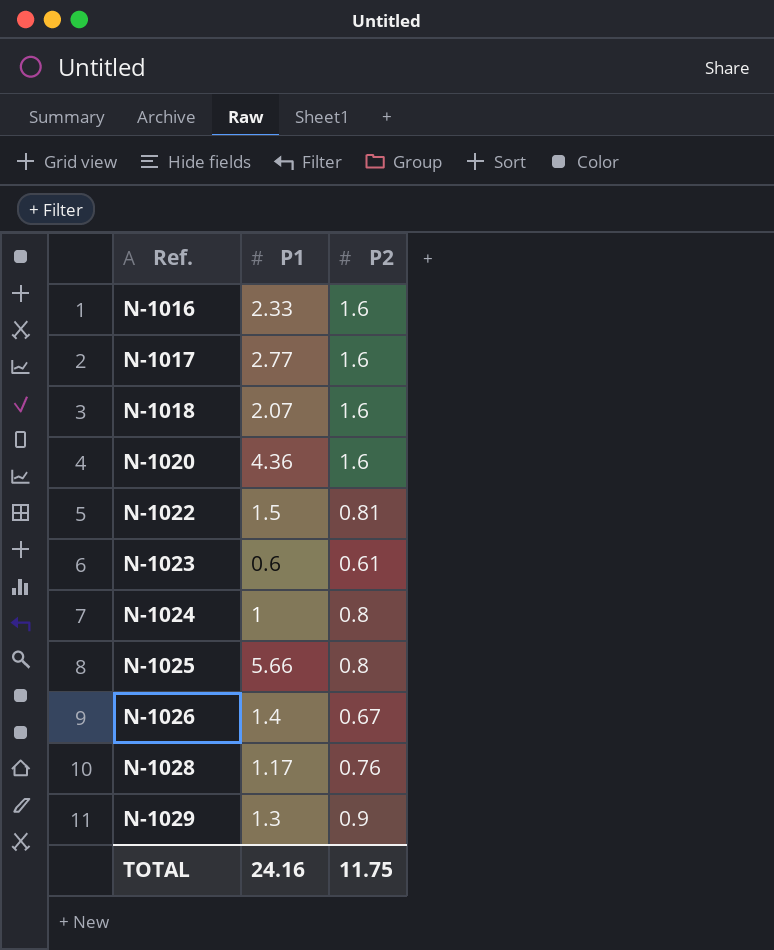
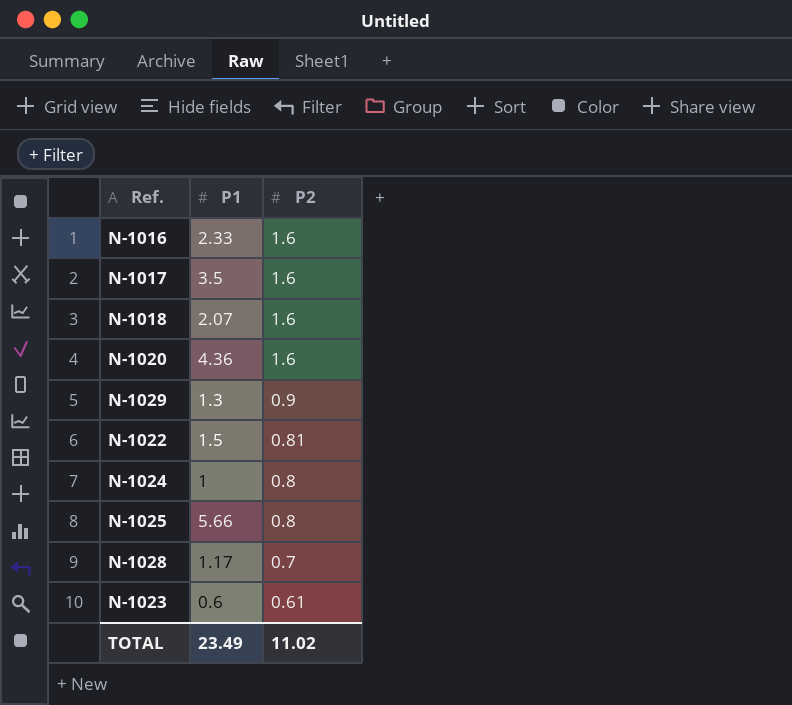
row order: Ref. ascending -> P2 descending
row N-1026: 1.4 | 0.67 -> none
N-1017 | P1: 2.77 -> 3.5
N-1028 | P2: 0.76 -> 0.7
TOTAL | P1: 24.16 -> 23.49
TOTAL | P2: 11.75 -> 11.02

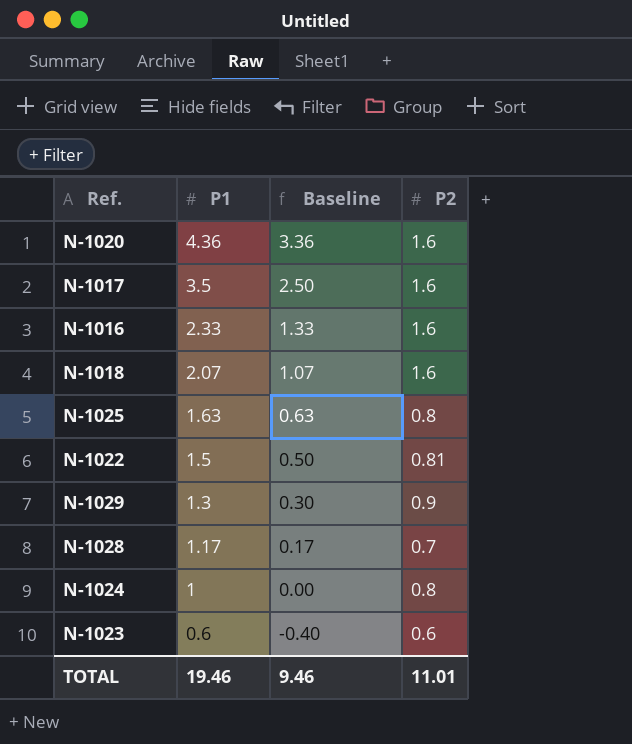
row order: P2 descending -> P1 descending
column Baseline | formula: none -> [P1] - 1
N-1025 | P1: 5.66 -> 1.63
N-1023 | P2: 0.61 -> 0.6
TOTAL | P1: 23.49 -> 19.46
TOTAL | P2: 11.02 -> 11.01

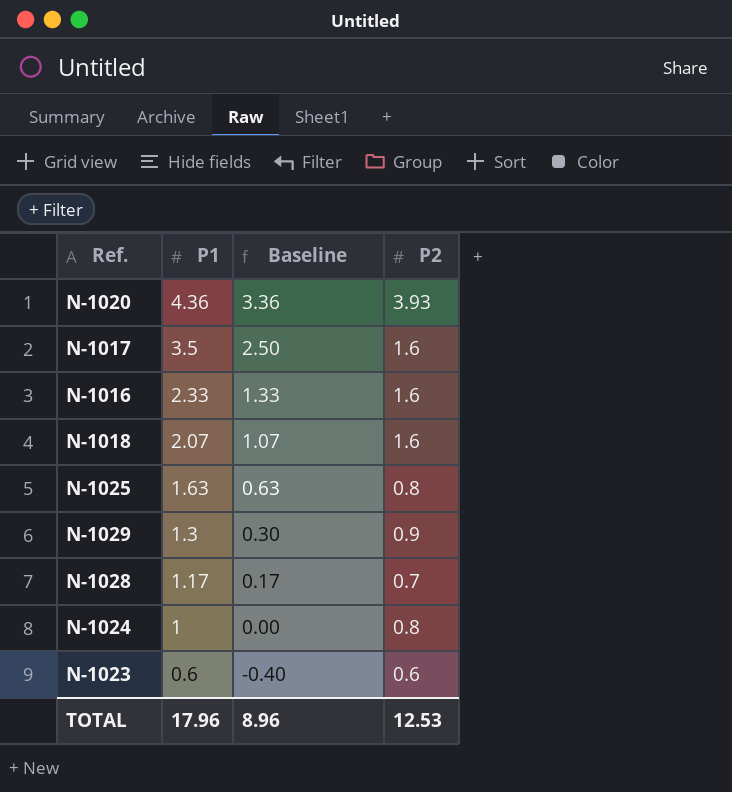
row N-1022: 1.5 | 0.50 | 0.81 -> none
N-1020 | P2: 1.6 -> 3.93
TOTAL | P1: 19.46 -> 17.96
TOTAL | Baseline: 9.46 -> 8.96
TOTAL | P2: 11.01 -> 12.53

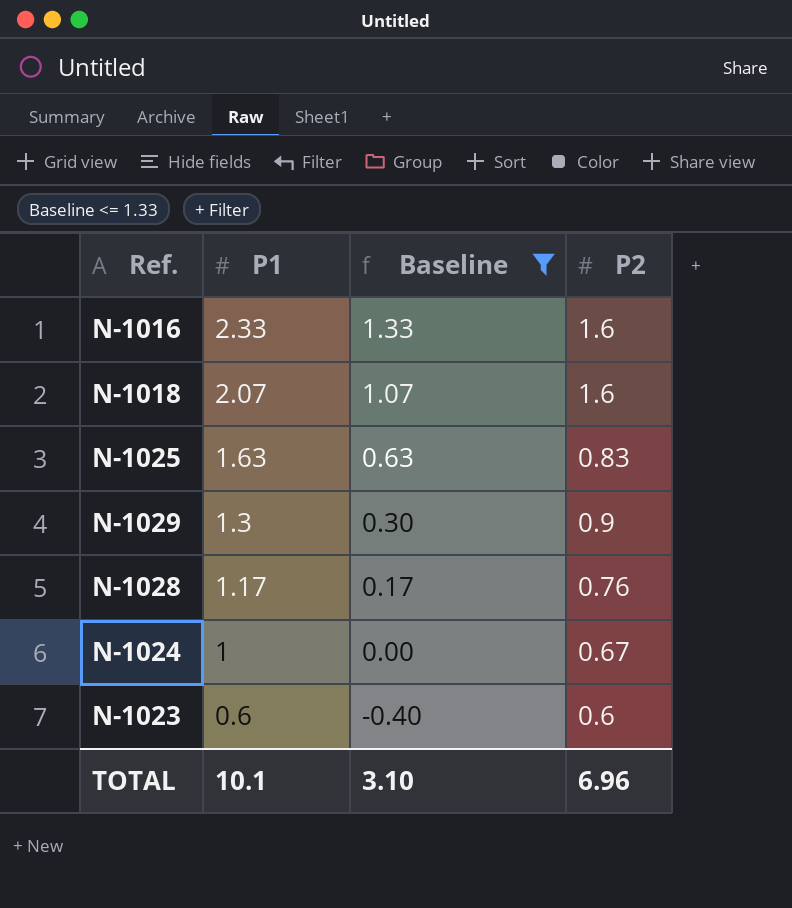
filter: none -> Baseline <= 1.33
N-1025 | P2: 0.8 -> 0.83
N-1028 | P2: 0.7 -> 0.76
N-1024 | P2: 0.8 -> 0.67
TOTAL | P1: 17.96 -> 10.1
TOTAL | Baseline: 8.96 -> 3.10
TOTAL | P2: 12.53 -> 6.96

